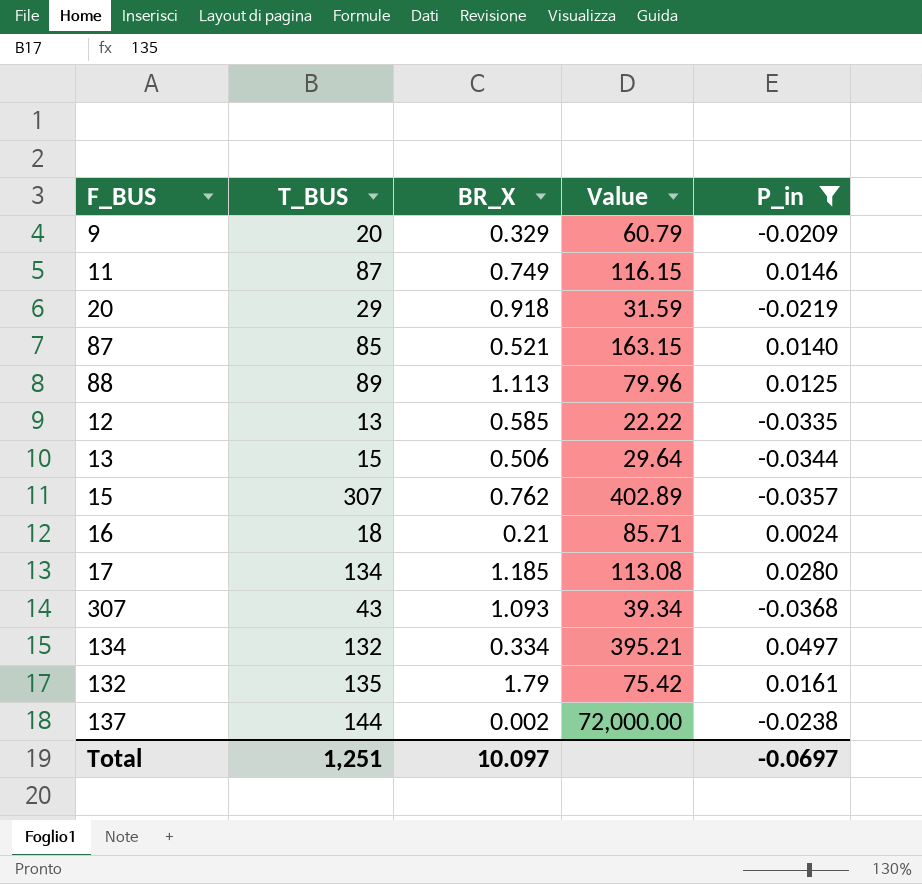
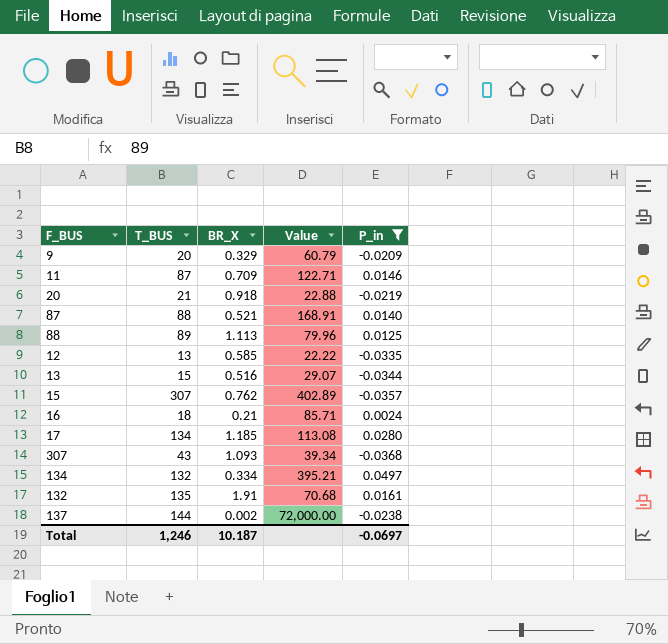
11 | BR_X: 0.749 -> 0.709
11 | Value: 116.15 -> 122.71
20 | T_BUS: 29 -> 21
20 | Value: 31.59 -> 22.88
87 | T_BUS: 85 -> 88
87 | Value: 163.15 -> 168.91
13 | BR_X: 0.506 -> 0.516
13 | Value: 29.64 -> 29.07
132 | BR_X: 1.79 -> 1.91
132 | Value: 75.42 -> 70.68
Total | T_BUS: 1,251 -> 1,246
Total | BR_X: 10.097 -> 10.187

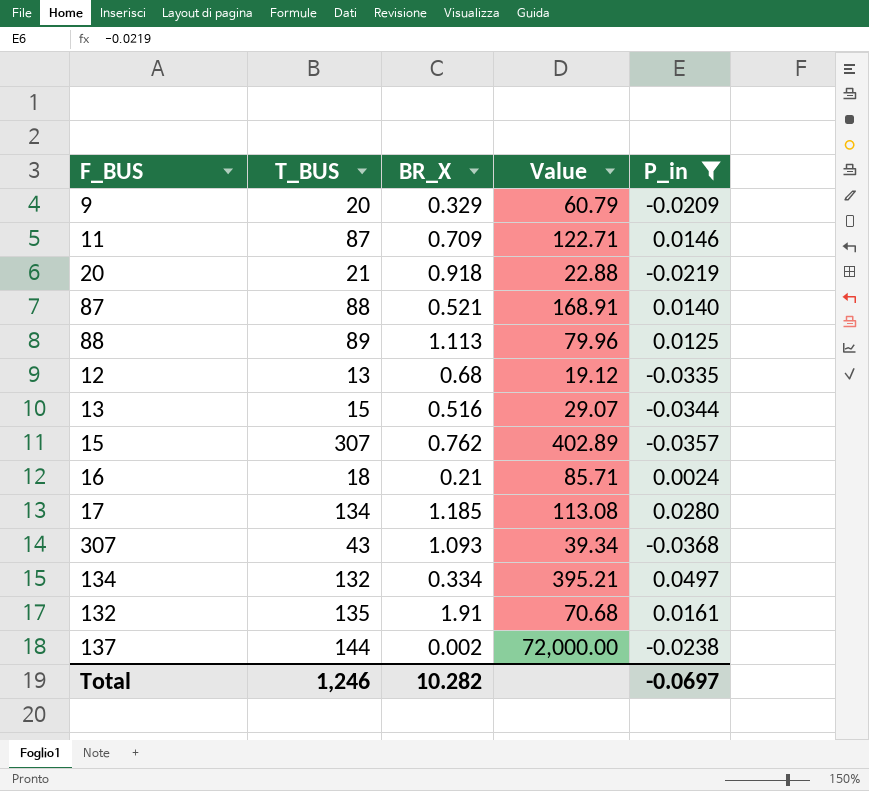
12 | BR_X: 0.585 -> 0.68
12 | Value: 22.22 -> 19.12
Total | BR_X: 10.187 -> 10.282

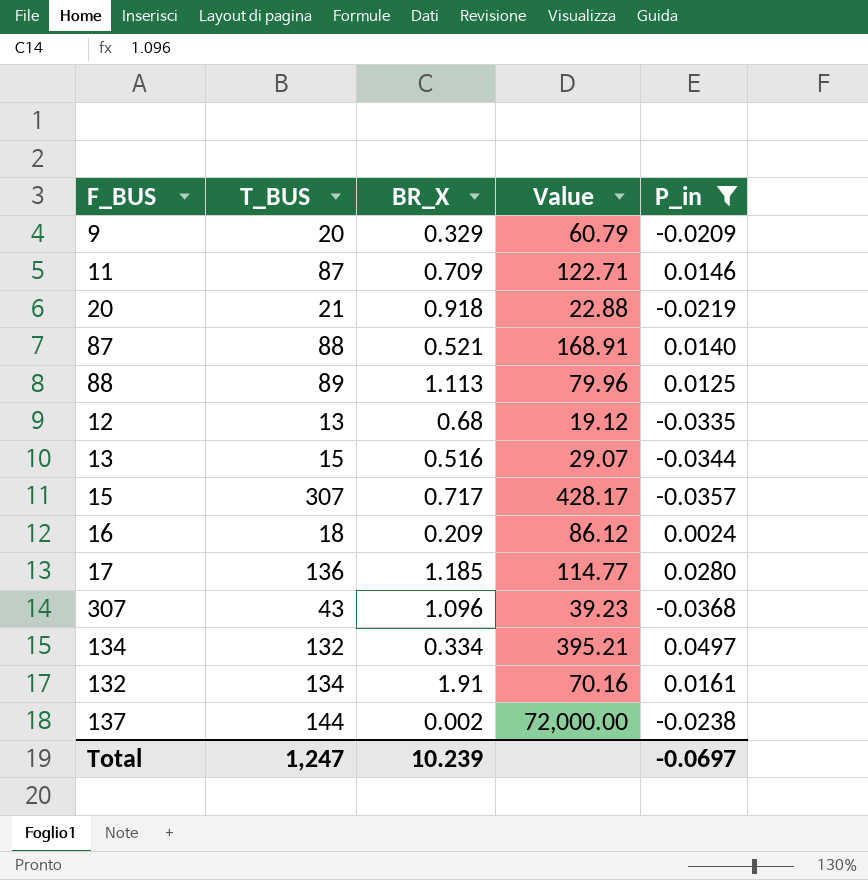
15 | BR_X: 0.762 -> 0.717
15 | Value: 402.89 -> 428.17
16 | BR_X: 0.21 -> 0.209
16 | Value: 85.71 -> 86.12
17 | T_BUS: 134 -> 136
17 | Value: 113.08 -> 114.77
307 | BR_X: 1.093 -> 1.096
307 | Value: 39.34 -> 39.23
132 | T_BUS: 135 -> 134
132 | Value: 70.68 -> 70.16
Total | T_BUS: 1,246 -> 1,247
Total | BR_X: 10.282 -> 10.239

